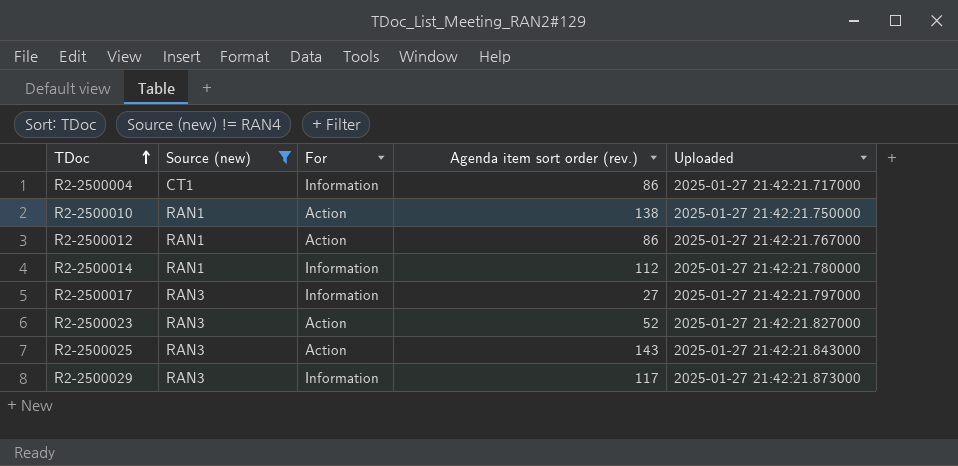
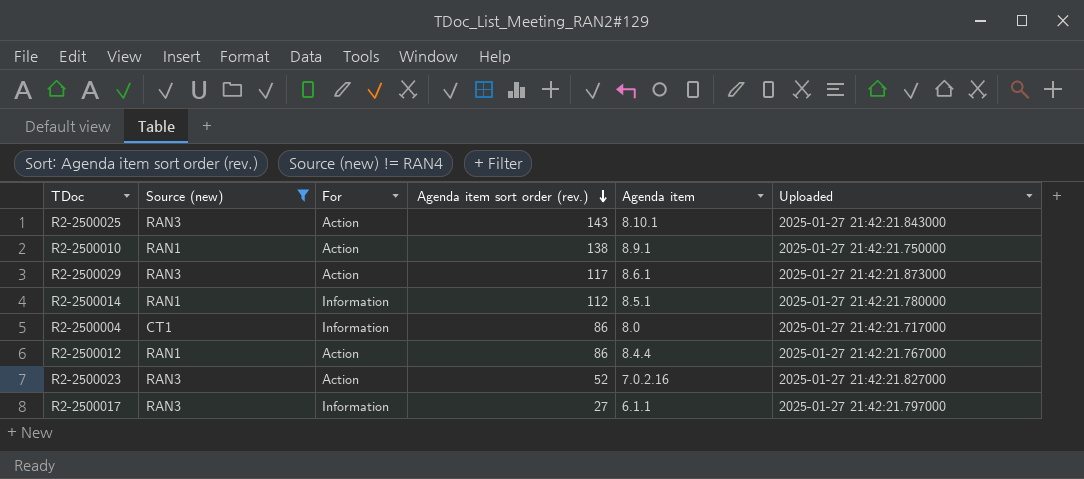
row order: TDoc ascending -> Agenda item sort order (rev.) descending
column Agenda item | position: none -> 5
R2-2500029 | For: Information -> Action

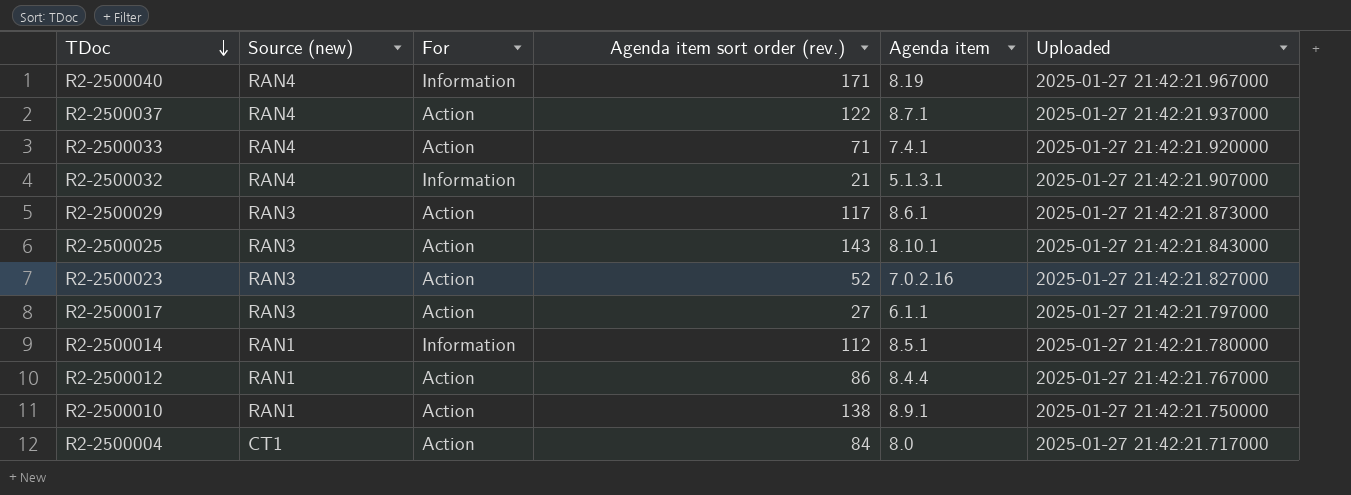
filter: Source (new) != RAN4 -> none
row order: Agenda item sort order (rev.) descending -> TDoc descending
R2-2500017 | For: Information -> Action
R2-2500004 | For: Information -> Action
R2-2500004 | Agenda item sort order (rev.): 86 -> 84

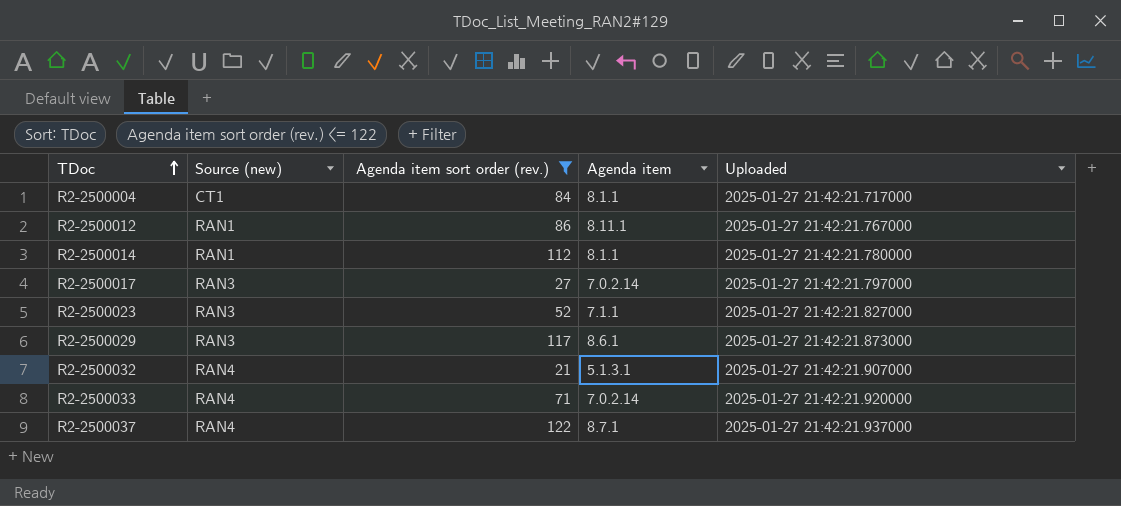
filter: none -> Agenda item sort order (rev.) <= 122
row order: TDoc descending -> TDoc ascending
column For | position: 3 -> none
R2-2500004 | Agenda item: 8.0 -> 8.1.1
R2-2500012 | Agenda item: 8.4.4 -> 8.11.1
R2-2500014 | Agenda item: 8.5.1 -> 8.1.1
R2-2500017 | Agenda item: 6.1.1 -> 7.0.2.14
R2-2500023 | Agenda item: 7.0.2.16 -> 7.1.1
R2-2500033 | Agenda item: 7.4.1 -> 7.0.2.14

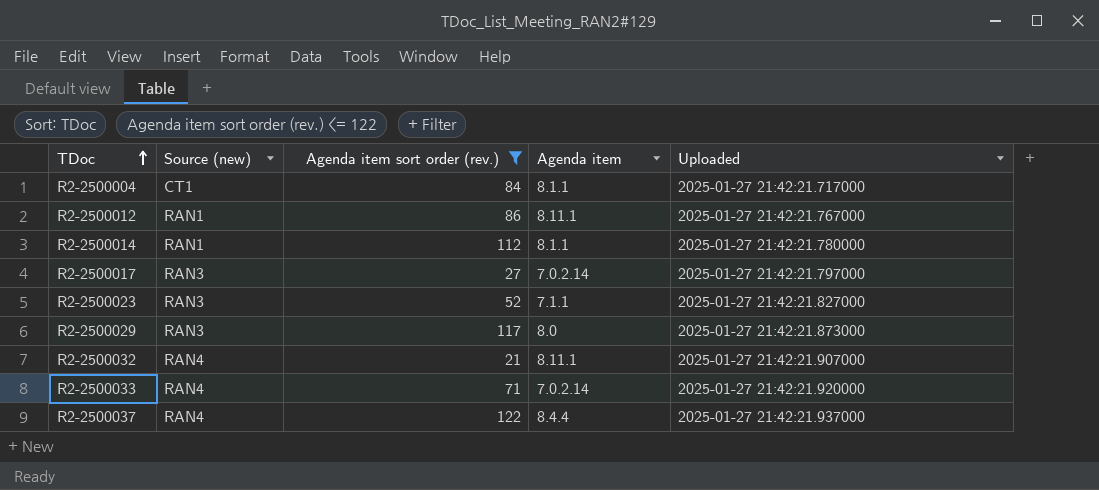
R2-2500029 | Agenda item: 8.6.1 -> 8.0
R2-2500032 | Agenda item: 5.1.3.1 -> 8.11.1
R2-2500037 | Agenda item: 8.7.1 -> 8.4.4

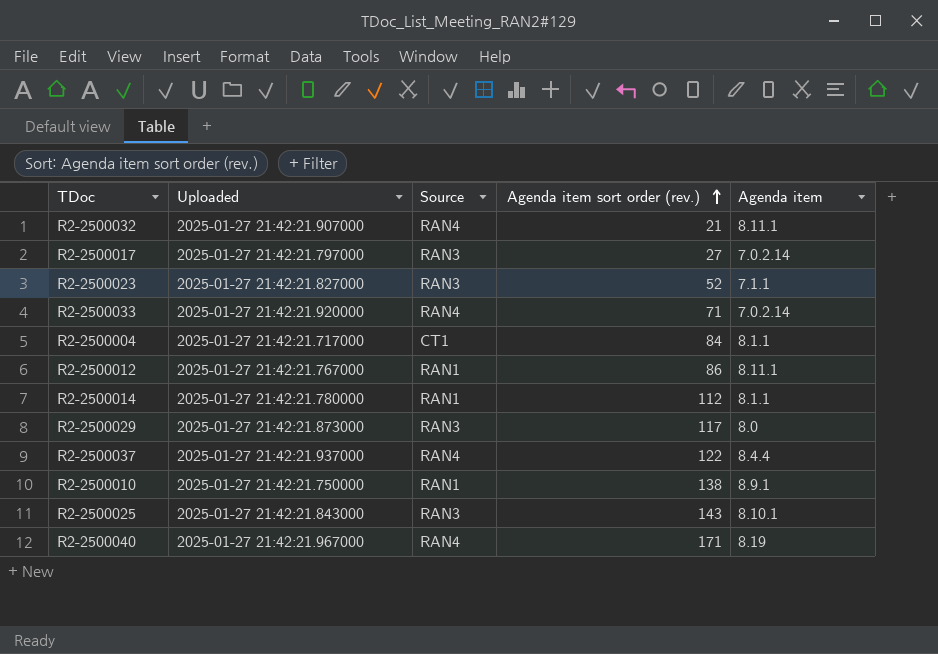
filter: Agenda item sort order (rev.) <= 122 -> none
row order: TDoc ascending -> Agenda item sort order (rev.) ascending
column Uploaded | position: 5 -> 2
column name: Source (new) -> Source

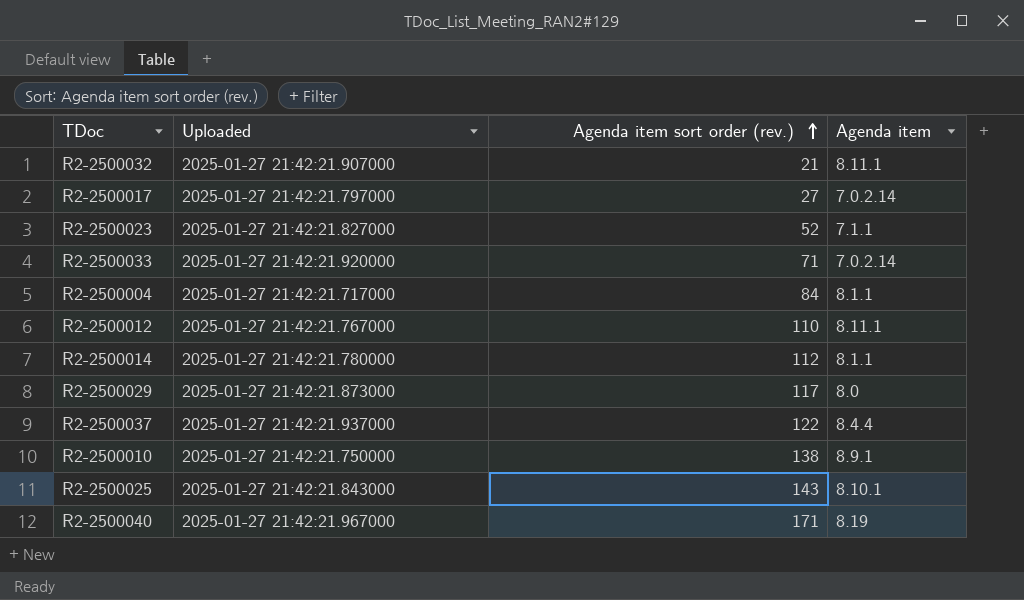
column Source | position: 3 -> none
R2-2500012 | Agenda item sort order (rev.): 86 -> 110

